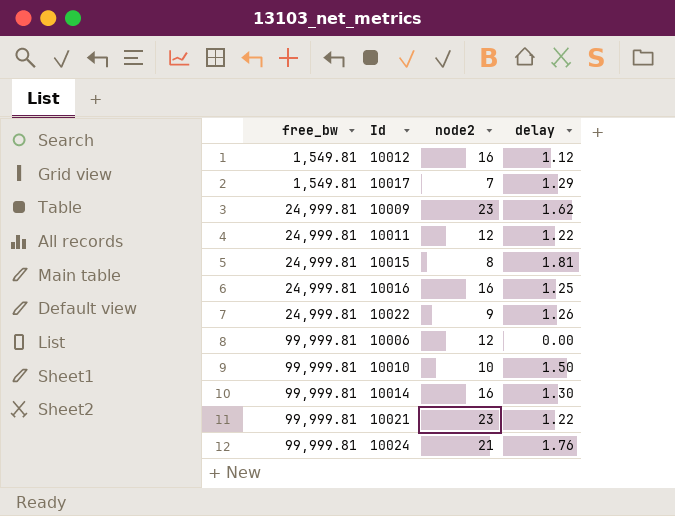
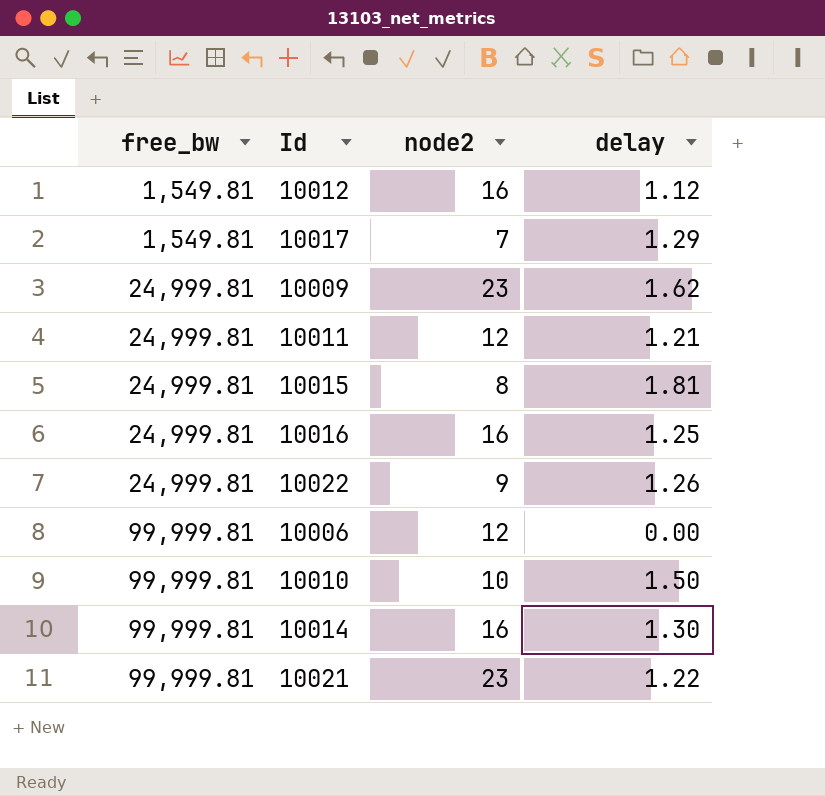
row 10024: 99,999.81 | 21 | 1.76 -> none
10011 | delay: 1.22 -> 1.21

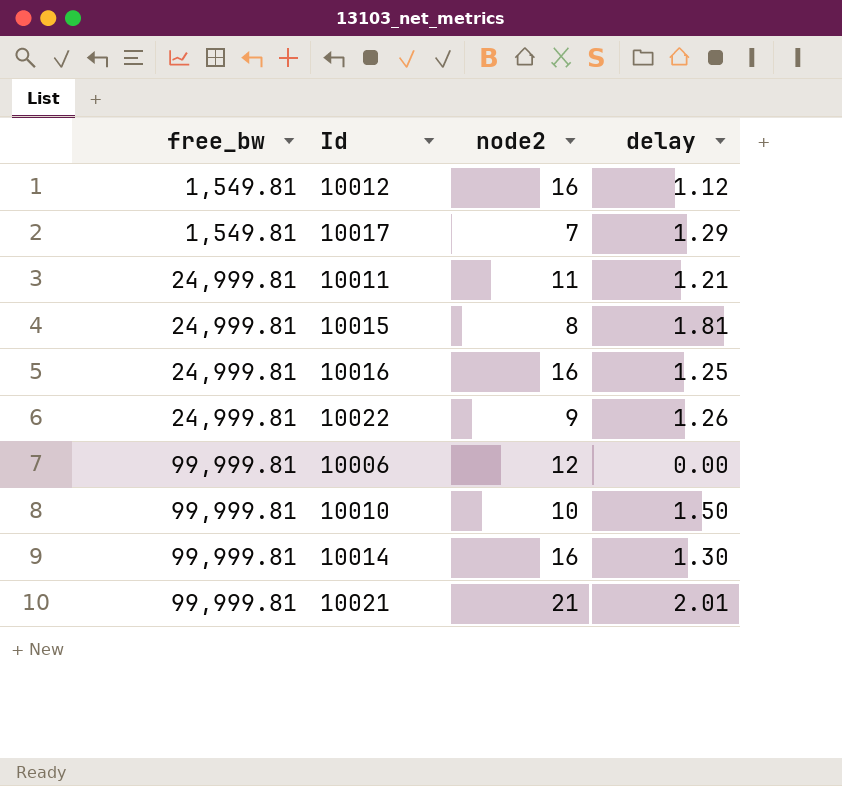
row 10009: 24,999.81 | 23 | 1.62 -> none
10011 | node2: 12 -> 11
10021 | node2: 23 -> 21
10021 | delay: 1.22 -> 2.01

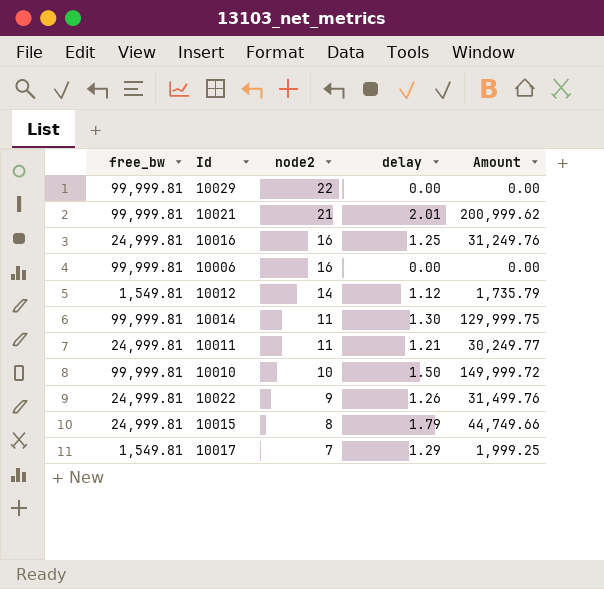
row order: free_bw ascending -> node2 descending
column Amount | formula: none -> [free_bw] * [delay]
row 10029: none -> 99,999.81 | 22 | 0.00 | 0.00
10006 | node2: 12 -> 16
10012 | node2: 16 -> 14
10014 | node2: 16 -> 11
10015 | delay: 1.81 -> 1.79

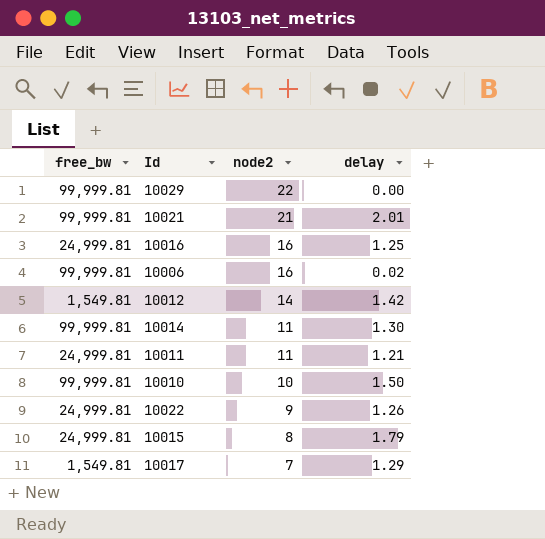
column Amount | formula: [free_bw] * [delay] -> none
10006 | delay: 0.00 -> 0.02
10012 | delay: 1.12 -> 1.42

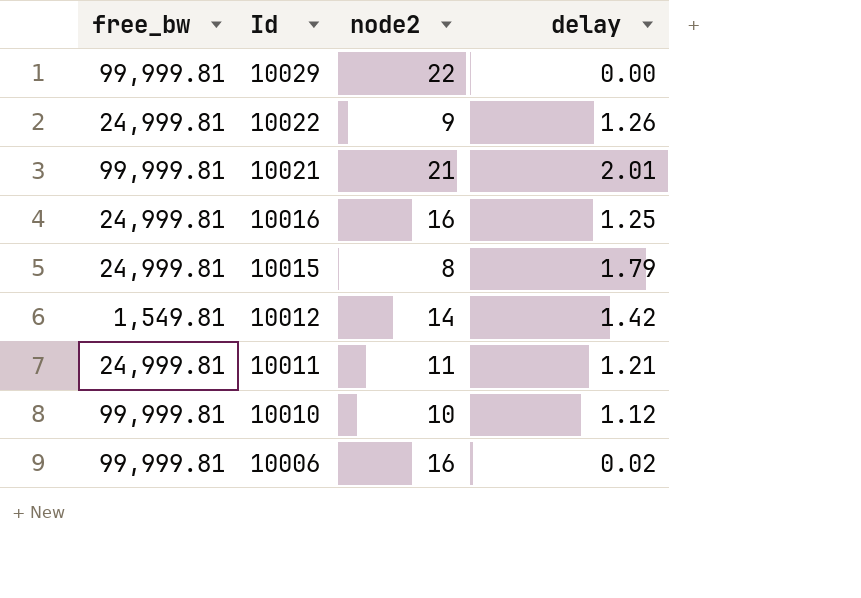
row order: node2 descending -> Id descending
row 10014: 99,999.81 | 11 | 1.30 -> none
row 10017: 1,549.81 | 7 | 1.29 -> none
10010 | delay: 1.50 -> 1.12

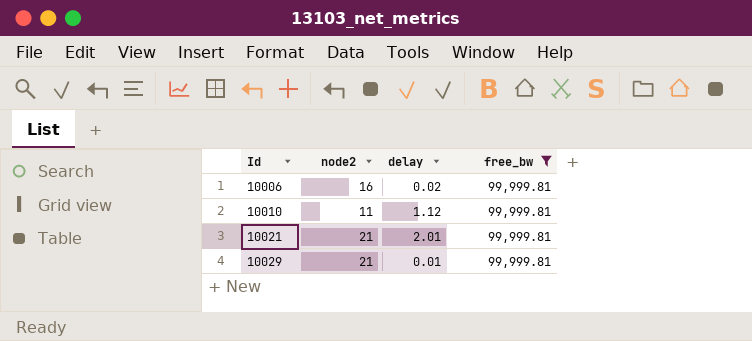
filter: none -> free_bw = 99,999.81
row order: Id descending -> Id ascending
column free_bw | position: 1 -> 4
10010 | node2: 10 -> 11
10029 | node2: 22 -> 21
10029 | delay: 0.00 -> 0.01

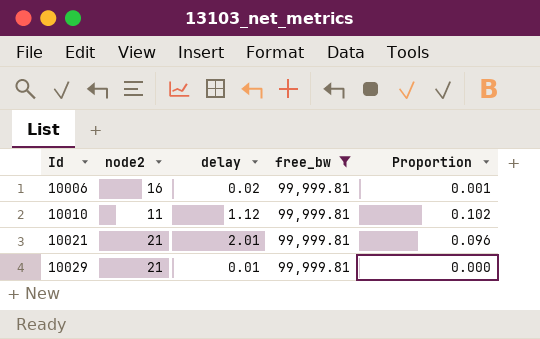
column Proportion | formula: none -> [delay] / [node2]

